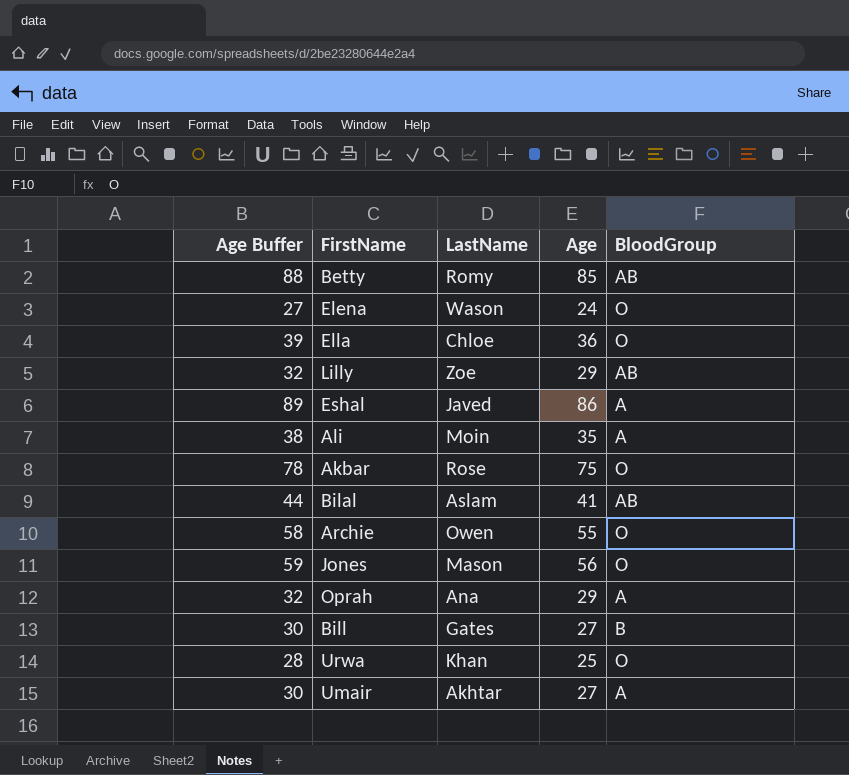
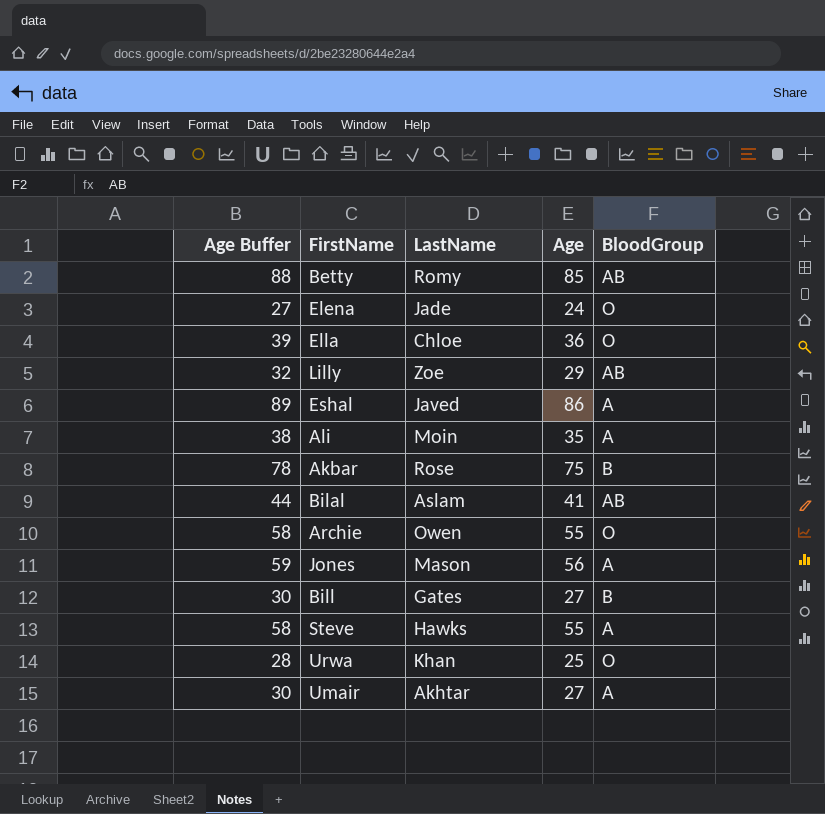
row Oprah: 32 | Ana | 29 | A -> none
Elena | LastName: Wason -> Jade
Akbar | BloodGroup: O -> B
Jones | BloodGroup: O -> A
row Steve: none -> 58 | Hawks | 55 | A

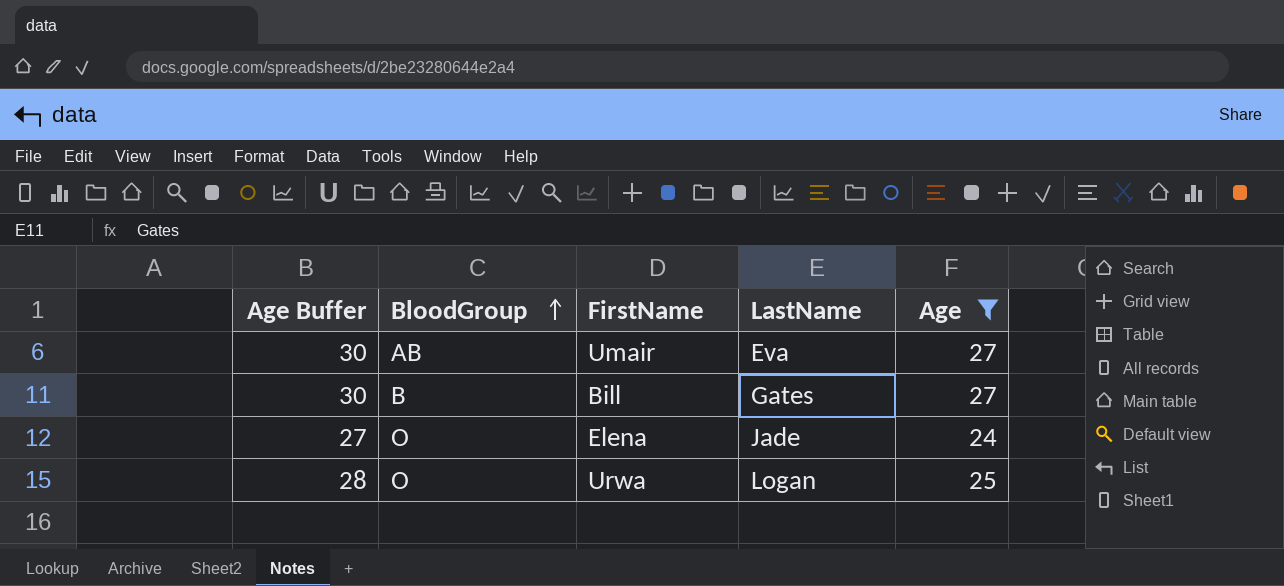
filter: none -> Age <= 27
row order: none -> BloodGroup ascending
column BloodGroup | position: 5 -> 2
Umair | BloodGroup: A -> AB
Umair | LastName: Akhtar -> Eva
Urwa | LastName: Khan -> Logan

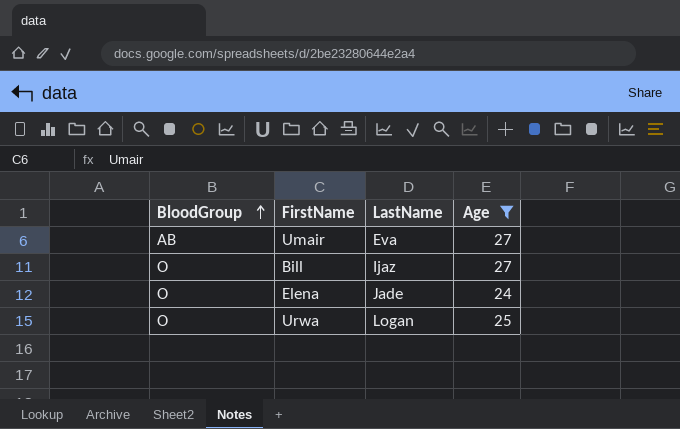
column Age Buffer | formula: [Age] + 3 -> none
Bill | BloodGroup: B -> O
Bill | LastName: Gates -> Ijaz

